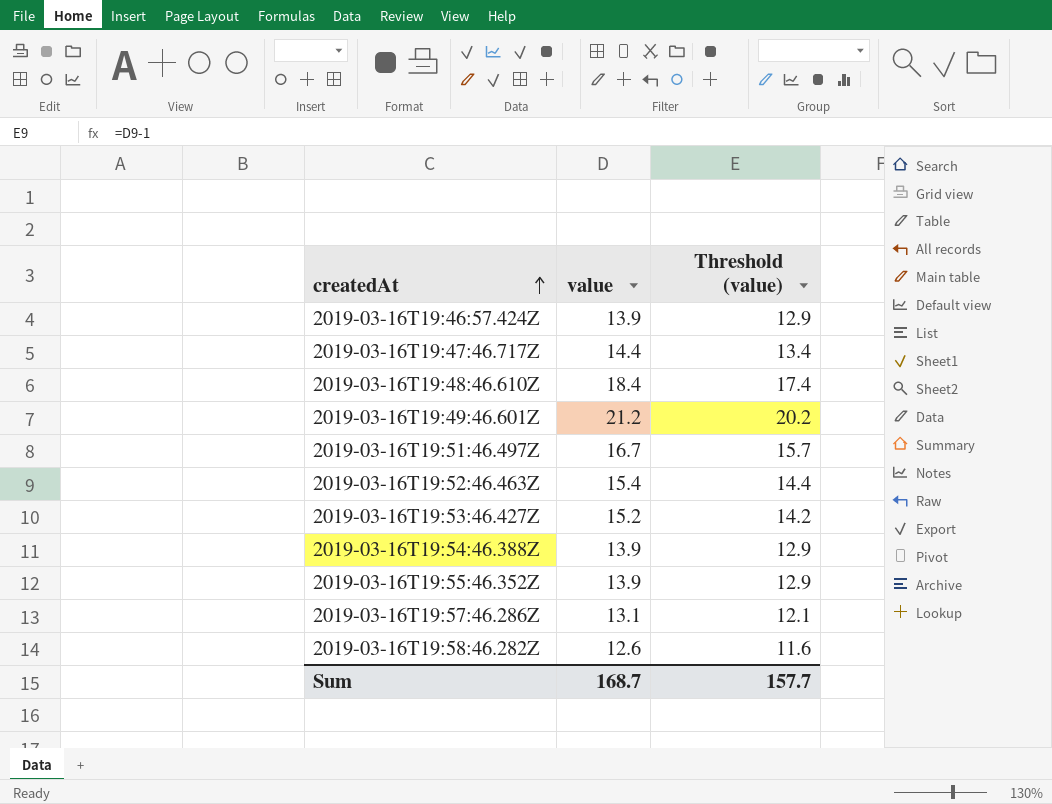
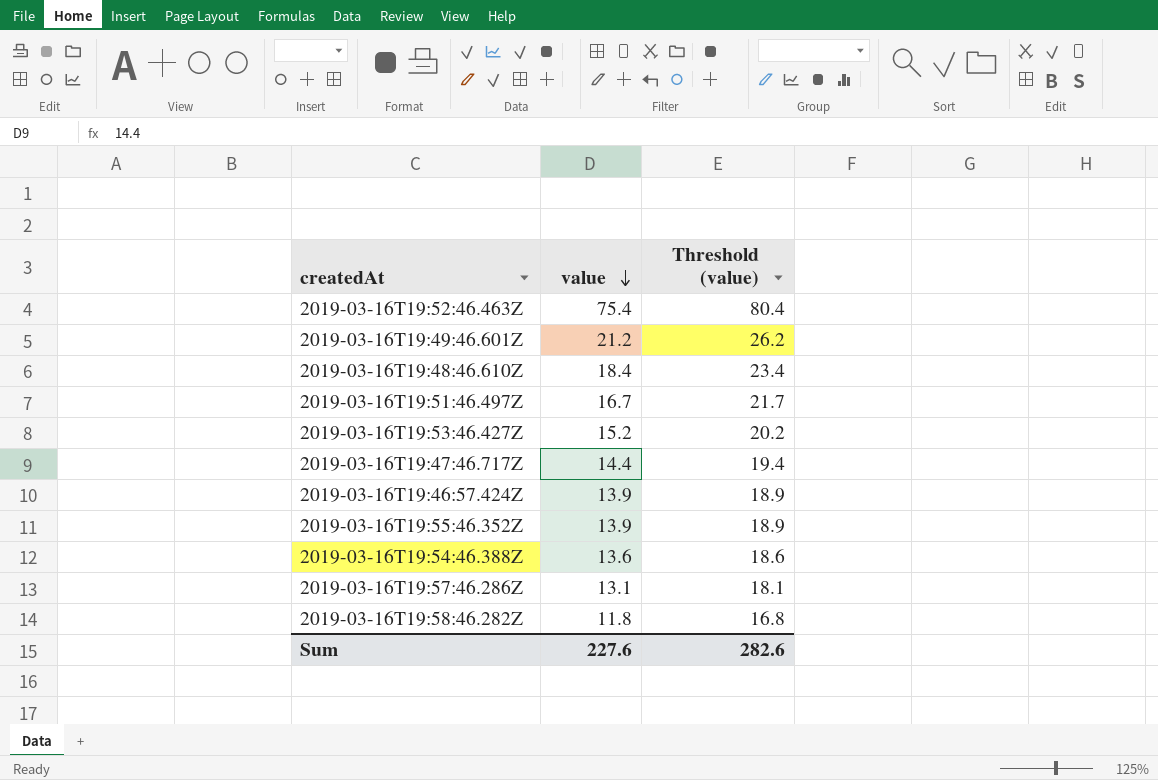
row order: createdAt ascending -> value descending
column Threshold (value) | formula: [value] - 1 -> [value] + 5
2019-03-16T19:52:46.463Z | value: 15.4 -> 75.4
2019-03-16T19:54:46.388Z | value: 13.9 -> 13.6
2019-03-16T19:58:46.282Z | value: 12.6 -> 11.8
Sum | value: 168.7 -> 227.6
Sum | Threshold (value): 157.7 -> 282.6

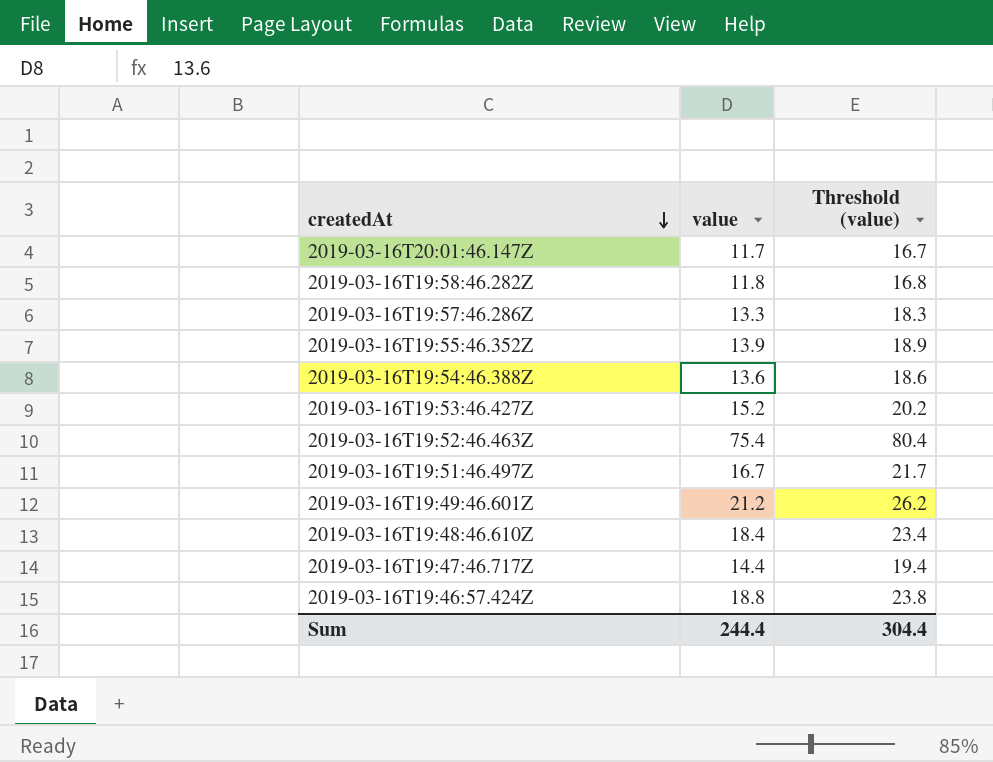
row order: value descending -> createdAt descending
row 2019-03-16T20:01:46.147Z: none -> 11.7 | 16.7
2019-03-16T19:57:46.286Z | value: 13.1 -> 13.3
2019-03-16T19:57:46.286Z | Threshold (value): 18.1 -> 18.3
2019-03-16T19:46:57.424Z | value: 13.9 -> 18.8
2019-03-16T19:46:57.424Z | Threshold (value): 18.9 -> 23.8
Sum | value: 227.6 -> 244.4
Sum | Threshold (value): 282.6 -> 304.4

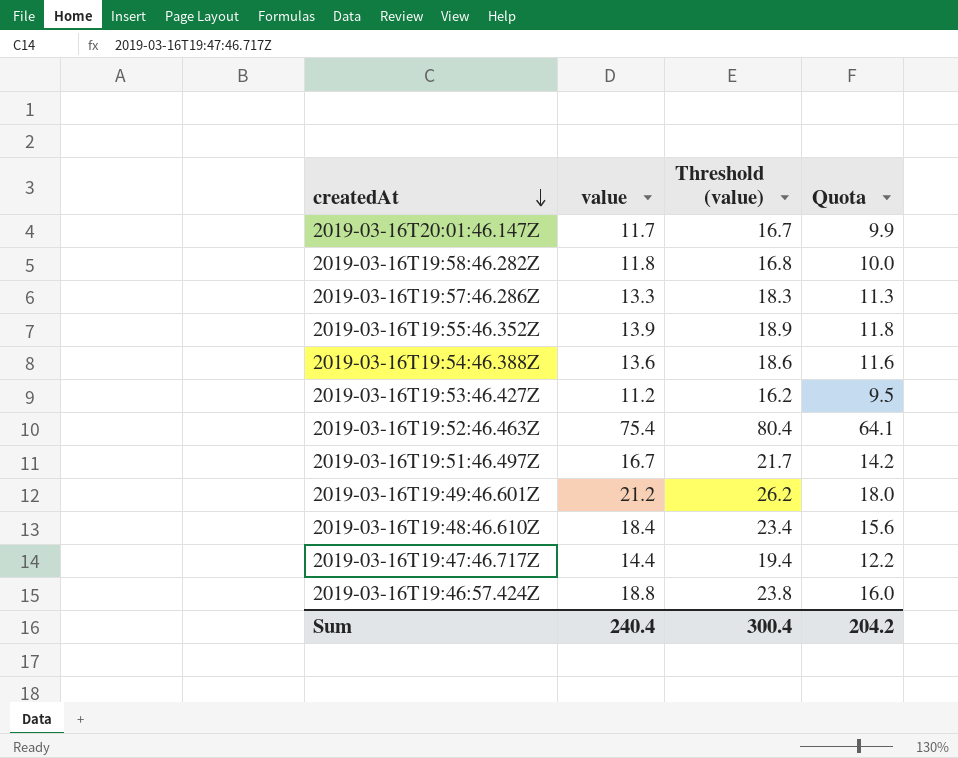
column Quota | formula: none -> [value] * 0.85
2019-03-16T19:53:46.427Z | value: 15.2 -> 11.2
2019-03-16T19:53:46.427Z | Threshold (value): 20.2 -> 16.2
Sum | value: 244.4 -> 240.4
Sum | Threshold (value): 304.4 -> 300.4

